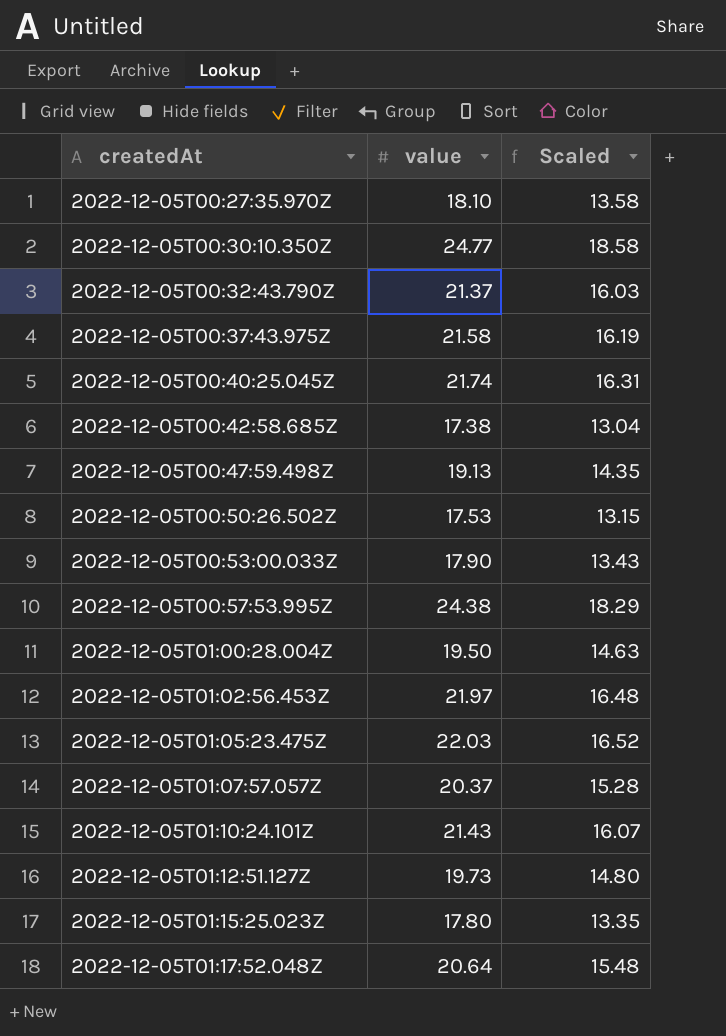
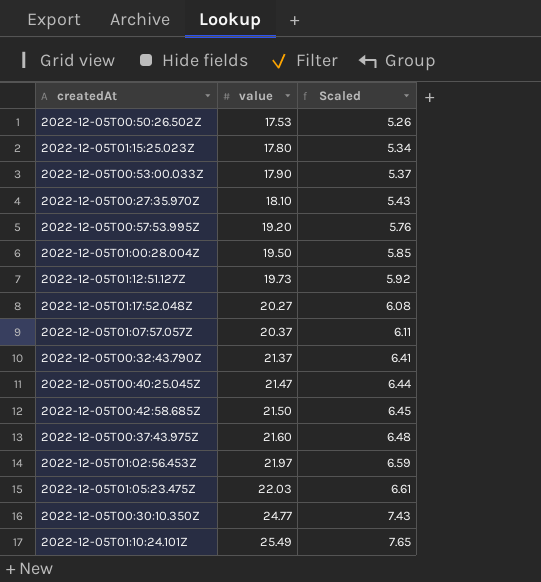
row order: createdAt ascending -> value ascending
column Scaled | formula: [value] * 0.75 -> [value] * 0.3
row 2022-12-05T00:47:59.498Z: 19.13 | 14.35 -> none
2022-12-05T00:57:53.995Z | value: 24.38 -> 19.20
2022-12-05T01:17:52.048Z | value: 20.64 -> 20.27
2022-12-05T00:40:25.045Z | value: 21.74 -> 21.47
2022-12-05T00:42:58.685Z | value: 17.38 -> 21.50
2022-12-05T00:37:43.975Z | value: 21.58 -> 21.60
2022-12-05T01:10:24.101Z | value: 21.43 -> 25.49

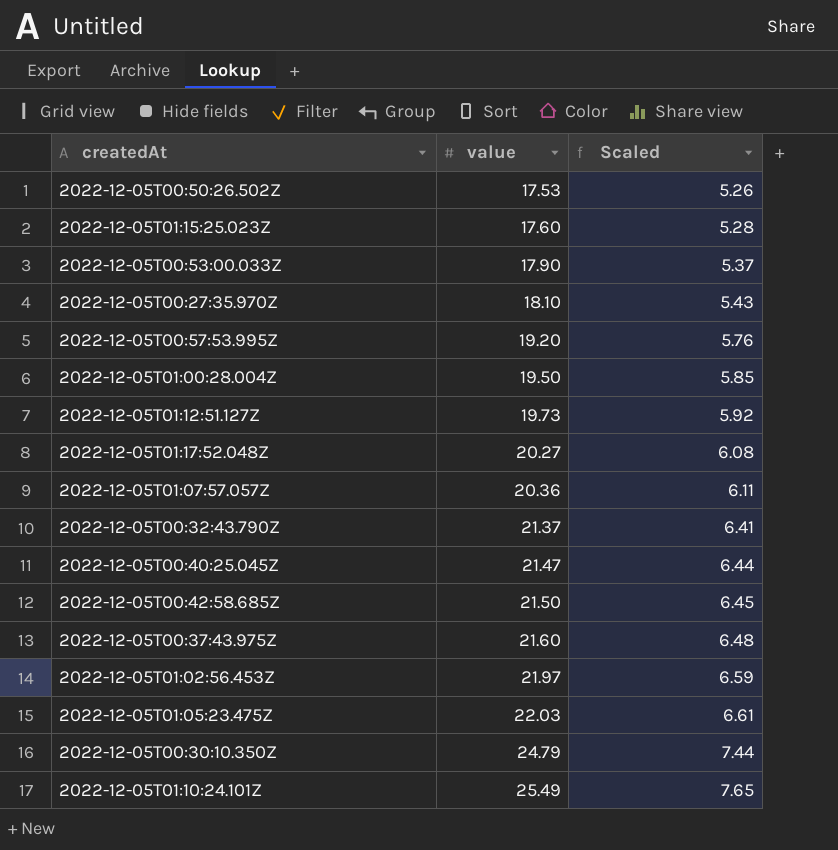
2022-12-05T01:15:25.023Z | value: 17.80 -> 17.60
2022-12-05T01:15:25.023Z | Scaled: 5.34 -> 5.28
2022-12-05T01:07:57.057Z | value: 20.37 -> 20.36
2022-12-05T00:30:10.350Z | value: 24.77 -> 24.79
2022-12-05T00:30:10.350Z | Scaled: 7.43 -> 7.44

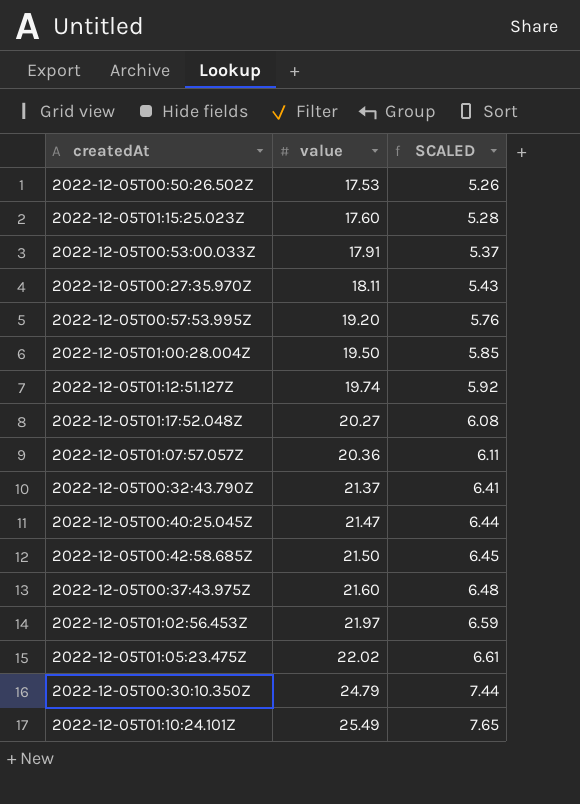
column name: Scaled -> SCALED
2022-12-05T00:53:00.033Z | value: 17.90 -> 17.91
2022-12-05T00:27:35.970Z | value: 18.10 -> 18.11
2022-12-05T01:12:51.127Z | value: 19.73 -> 19.74
2022-12-05T01:05:23.475Z | value: 22.03 -> 22.02

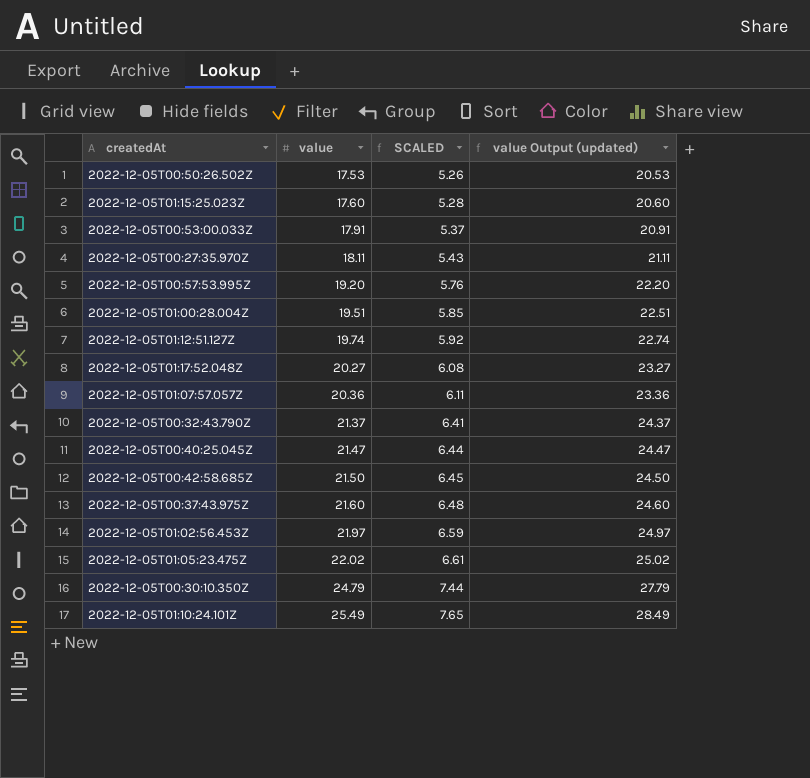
column value Output (updated) | formula: none -> [value] + 3
2022-12-05T01:00:28.004Z | value: 19.50 -> 19.51

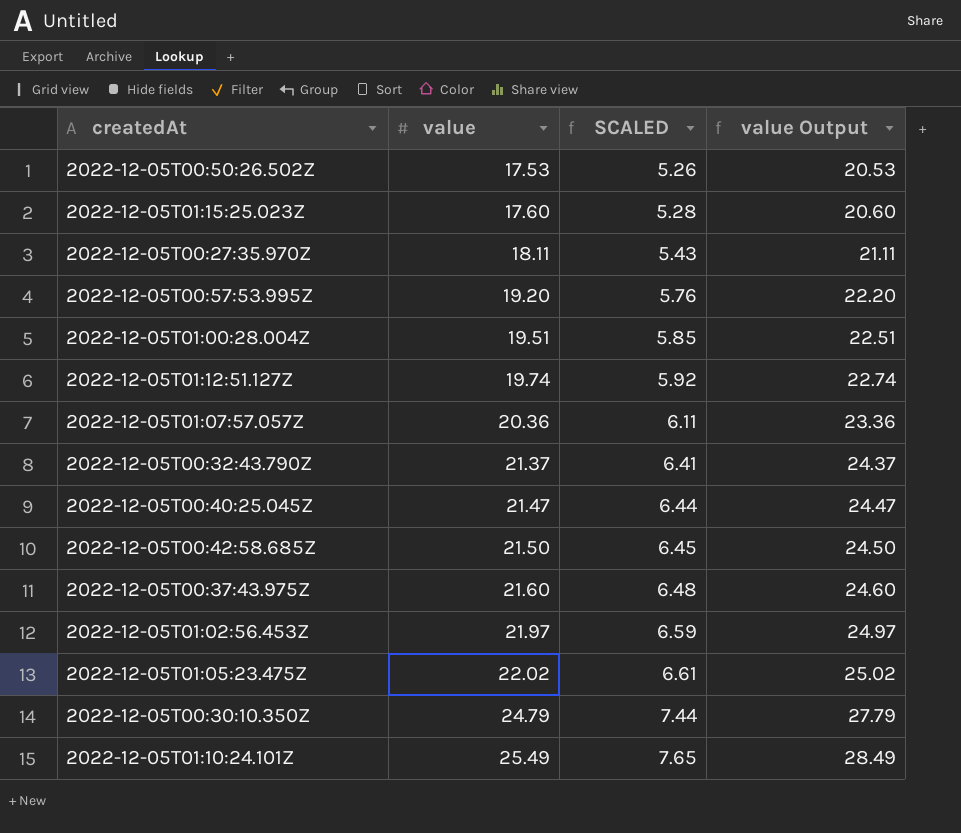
column name: value Output (updated) -> value Output
row 2022-12-05T00:53:00.033Z: 17.91 | 5.37 | 20.91 -> none
row 2022-12-05T01:17:52.048Z: 20.27 | 6.08 | 23.27 -> none

